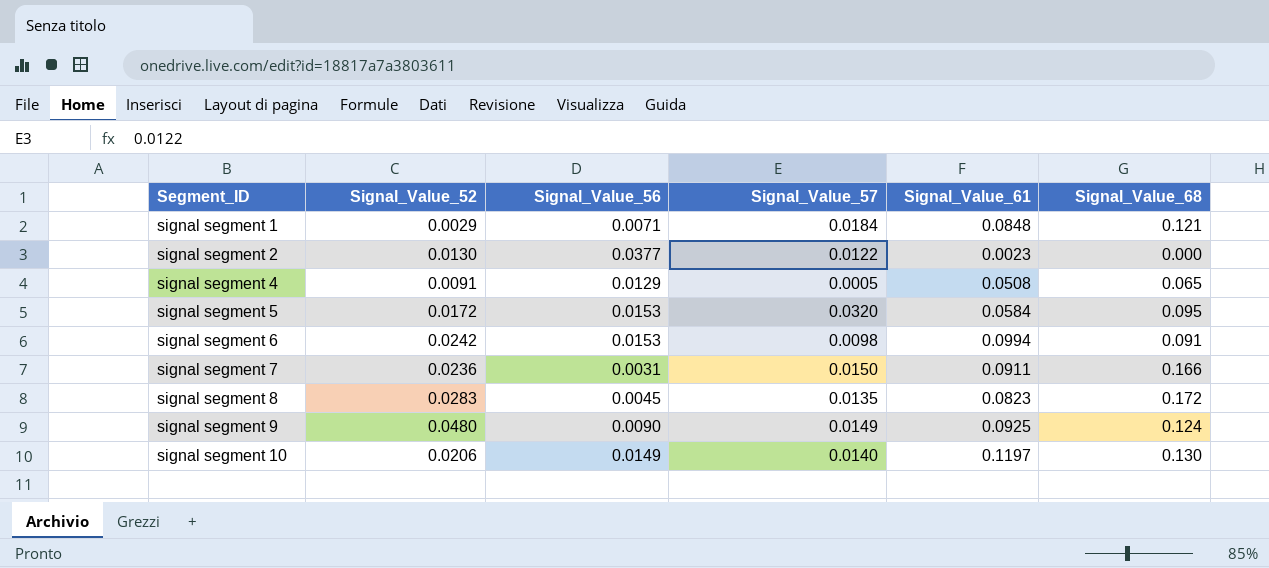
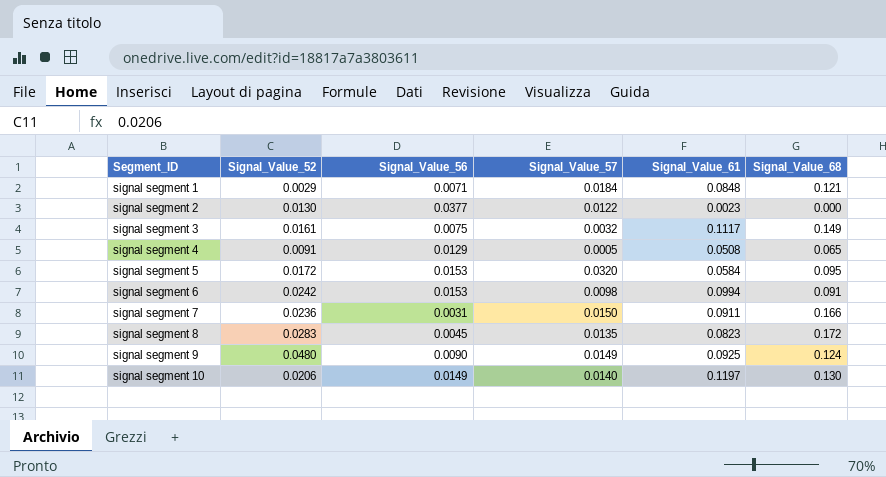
row signal segment 3: none -> 0.0161 | 0.0075 | 0.0032 | 0.1117 | 0.149

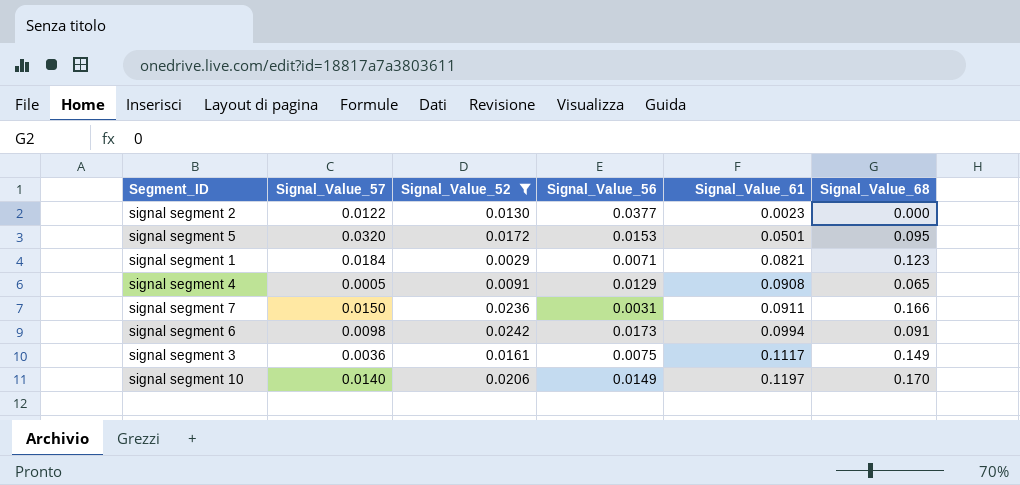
filter: none -> Signal_Value_52 <= 0.0242
row order: Segment_ID ascending -> Signal_Value_61 ascending
column Signal_Value_57 | position: 4 -> 2
signal segment 5 | Signal_Value_61: 0.0584 -> 0.0501
signal segment 1 | Signal_Value_61: 0.0848 -> 0.0821
signal segment 1 | Signal_Value_68: 0.121 -> 0.123
signal segment 4 | Signal_Value_61: 0.0508 -> 0.0908
signal segment 6 | Signal_Value_56: 0.0153 -> 0.0173
signal segment 3 | Signal_Value_57: 0.0032 -> 0.0036
signal segment 10 | Signal_Value_68: 0.130 -> 0.170

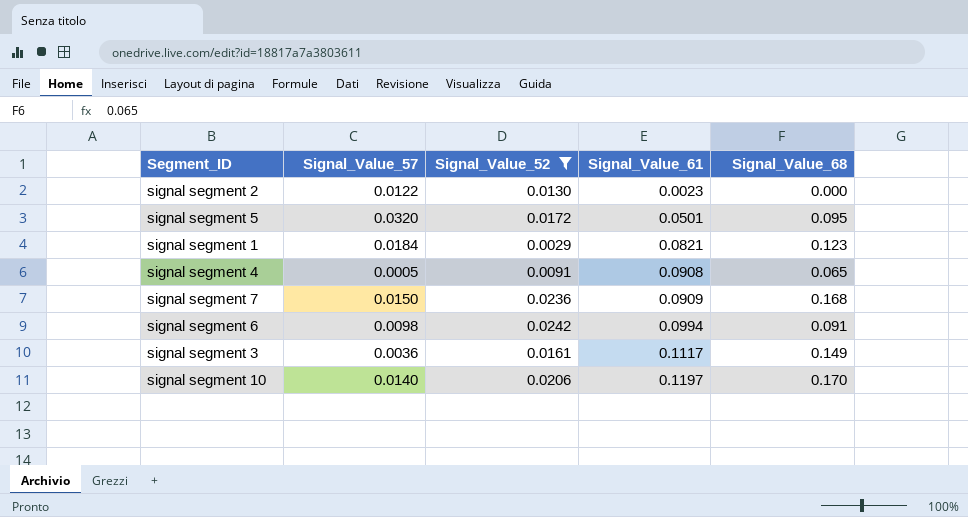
column Signal_Value_56 | position: 4 -> none
signal segment 7 | Signal_Value_61: 0.0911 -> 0.0909
signal segment 7 | Signal_Value_68: 0.166 -> 0.168

